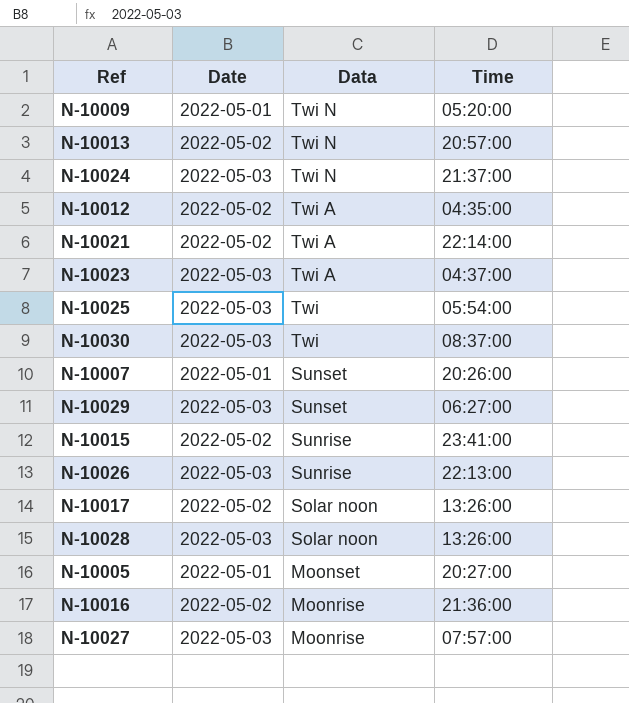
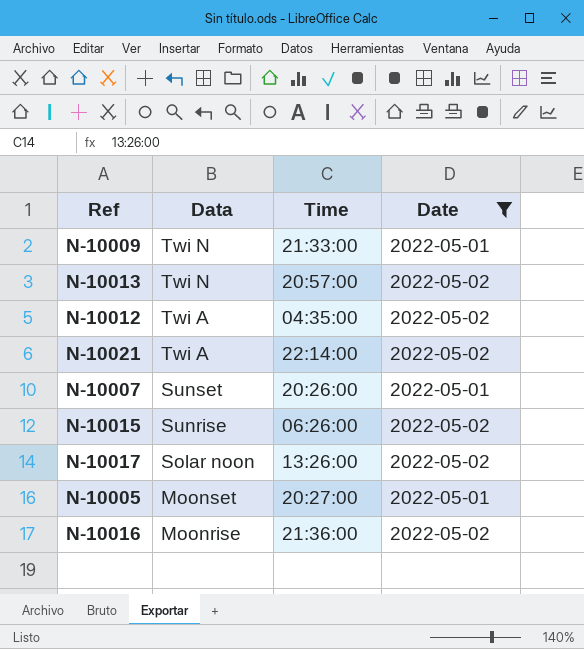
filter: none -> Date != 2022-05-03
column Date | position: 2 -> 4
N-10009 | Time: 05:20:00 -> 21:33:00
N-10015 | Time: 23:41:00 -> 06:26:00

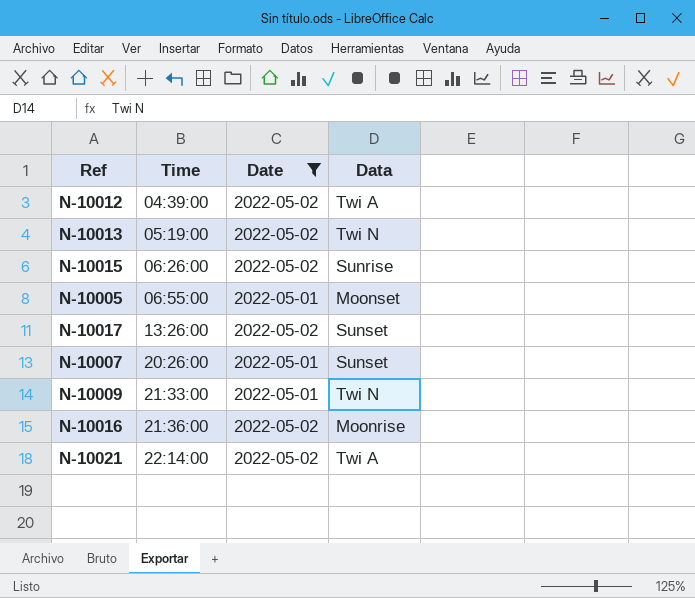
row order: Data descending -> Time ascending
column Data | position: 2 -> 4
N-10012 | Time: 04:35:00 -> 04:39:00
N-10013 | Time: 20:57:00 -> 05:19:00
N-10005 | Time: 20:27:00 -> 06:55:00
N-10017 | Data: Solar noon -> Sunset

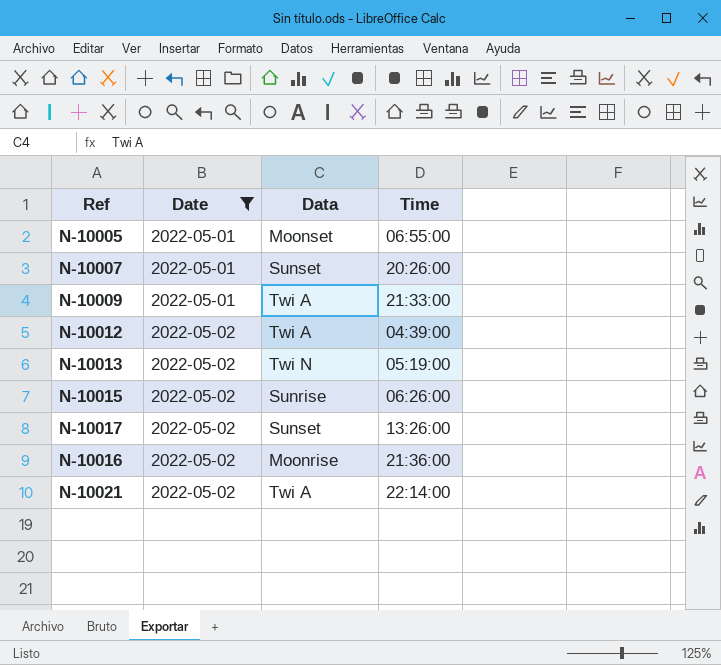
row order: Time ascending -> Date ascending
column Time | position: 2 -> 4
N-10009 | Data: Twi N -> Twi A

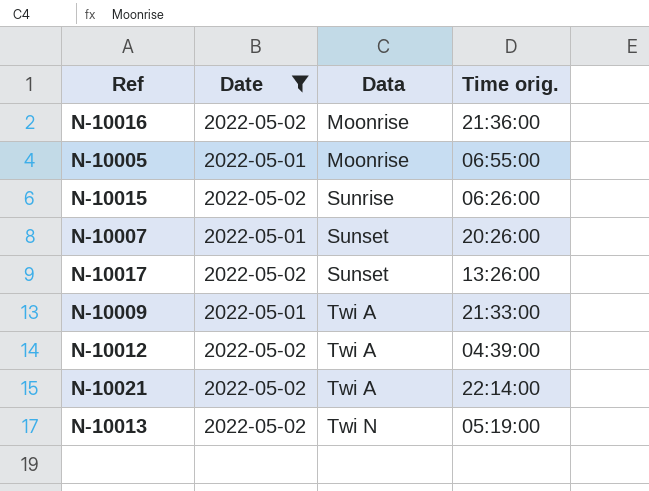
row order: Date ascending -> Data ascending
column name: Time -> Time orig.
N-10005 | Data: Moonset -> Moonrise

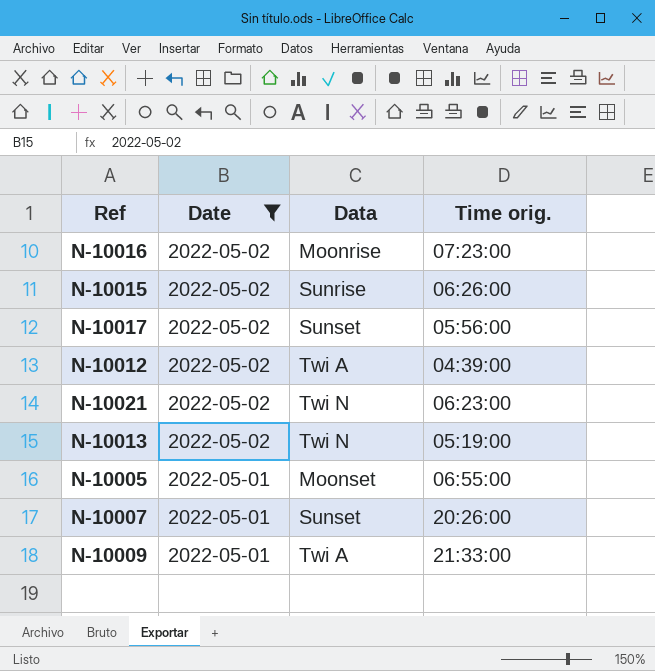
row order: Data ascending -> Date descending
N-10016 | Time orig.: 21:36:00 -> 07:23:00
N-10017 | Time orig.: 13:26:00 -> 05:56:00
N-10021 | Data: Twi A -> Twi N
N-10021 | Time orig.: 22:14:00 -> 06:23:00
N-10005 | Data: Moonrise -> Moonset

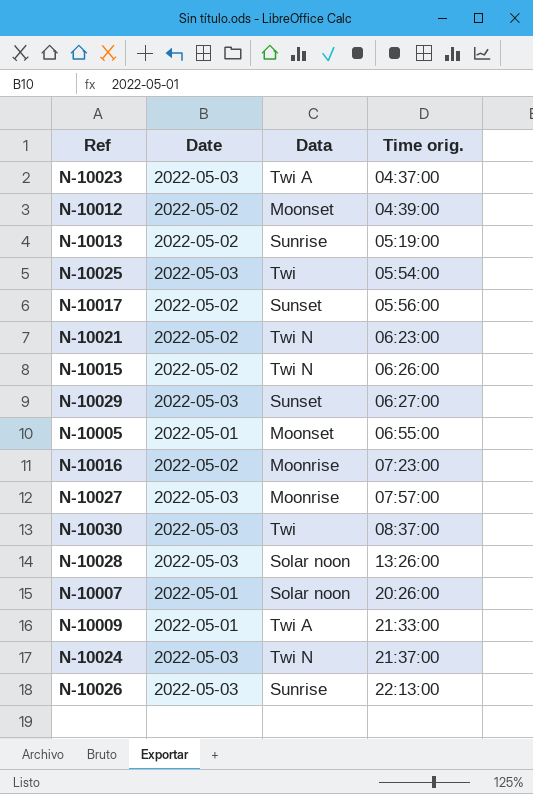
filter: Date != 2022-05-03 -> none
row order: Date descending -> Time orig. ascending
N-10012 | Data: Twi A -> Moonset
N-10013 | Data: Twi N -> Sunrise
N-10015 | Data: Sunrise -> Twi N
N-10007 | Data: Sunset -> Solar noon

